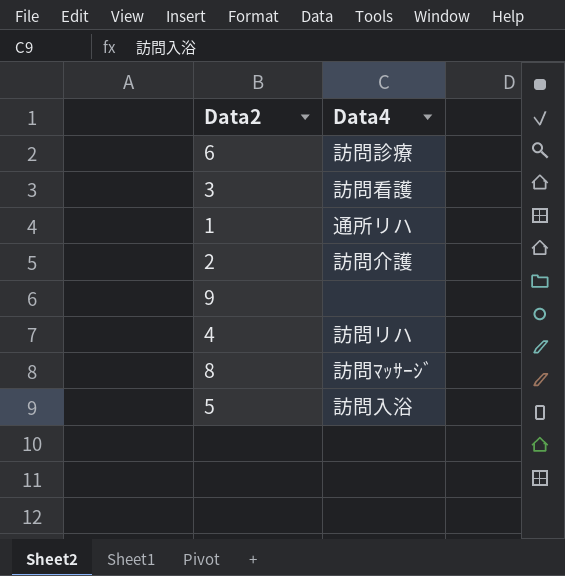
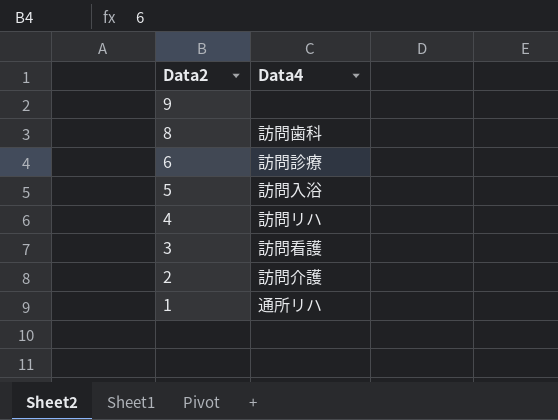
row order: none -> Data2 descending
8 | Data4: 訪問ﾏｯｻｰｼﾞ -> 訪問歯科

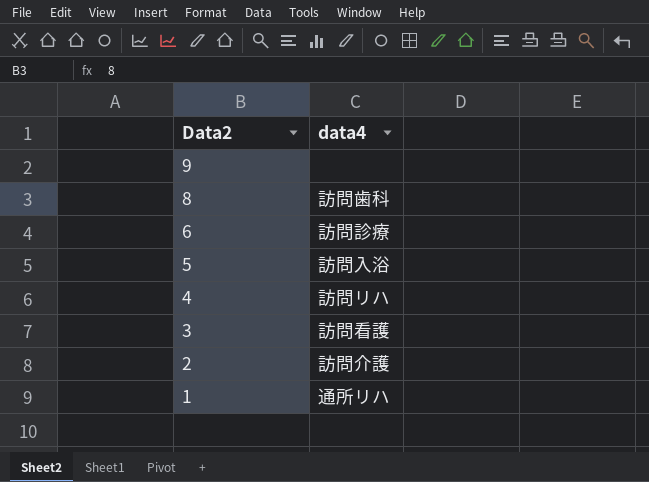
column name: Data4 -> data4

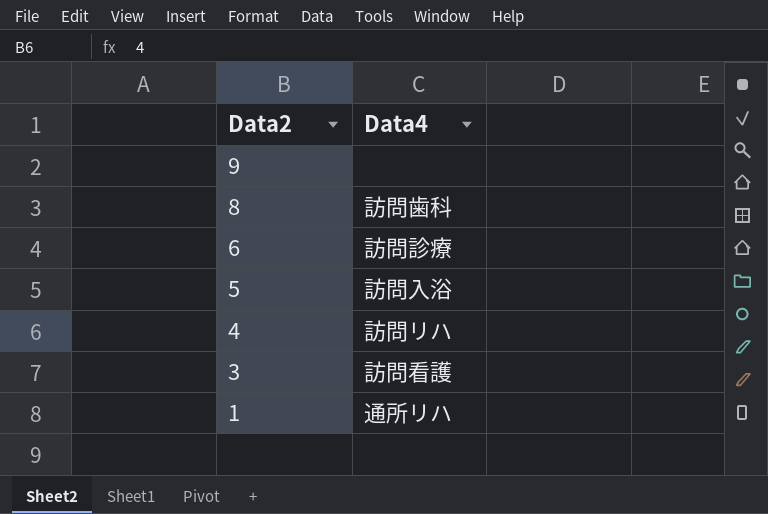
column name: data4 -> Data4
row 2: 訪問介護 -> none

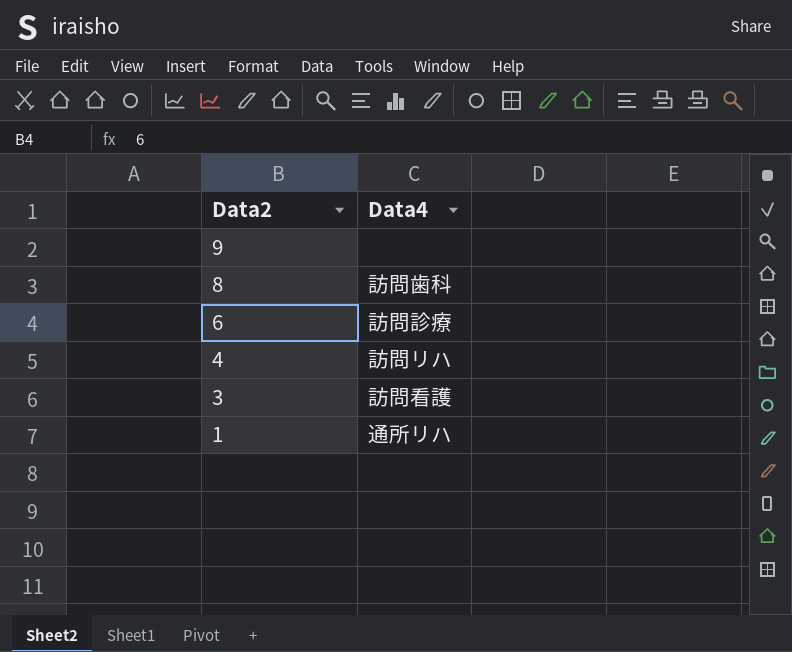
row 5: 訪問入浴 -> none

